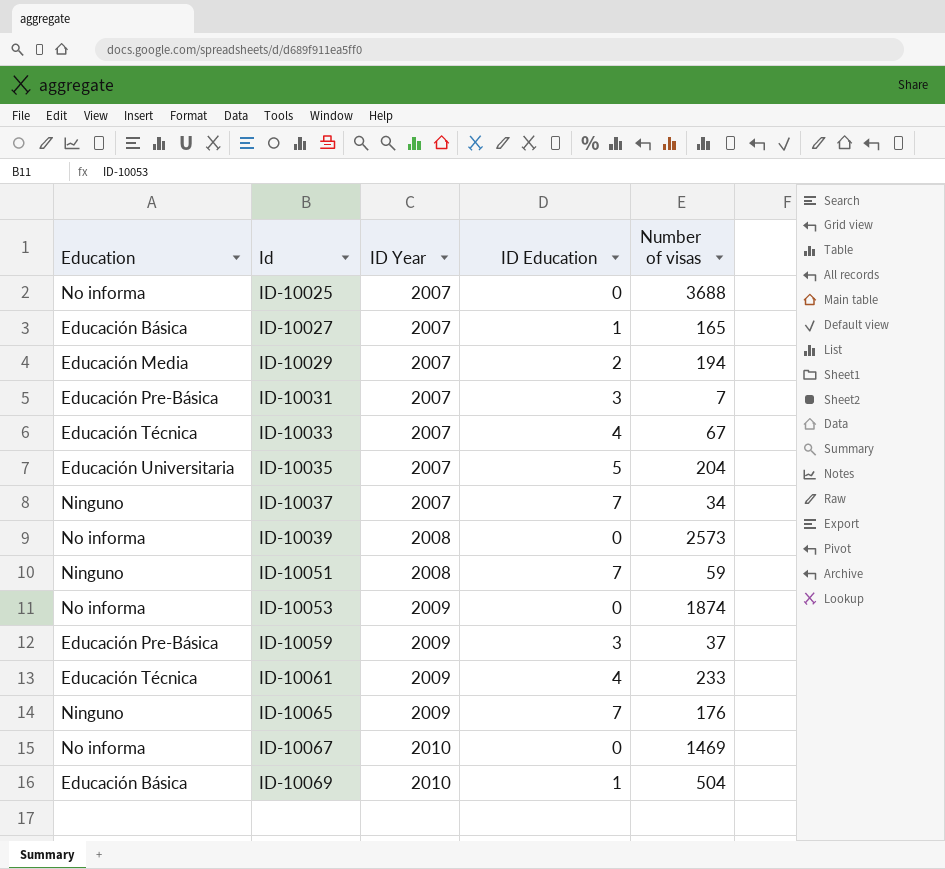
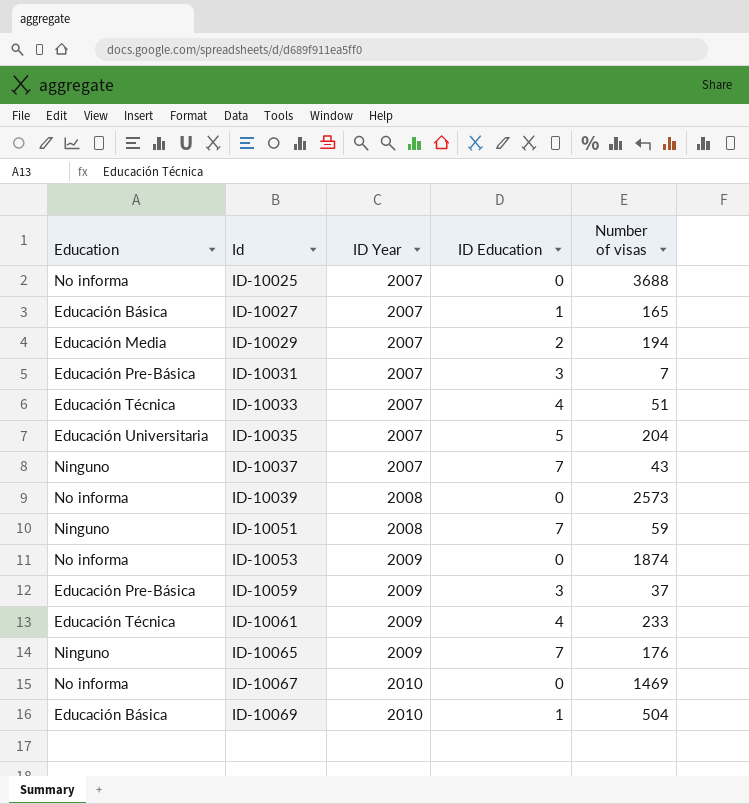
ID-10033 | Number of visas: 67 -> 51
ID-10037 | Number of visas: 34 -> 43

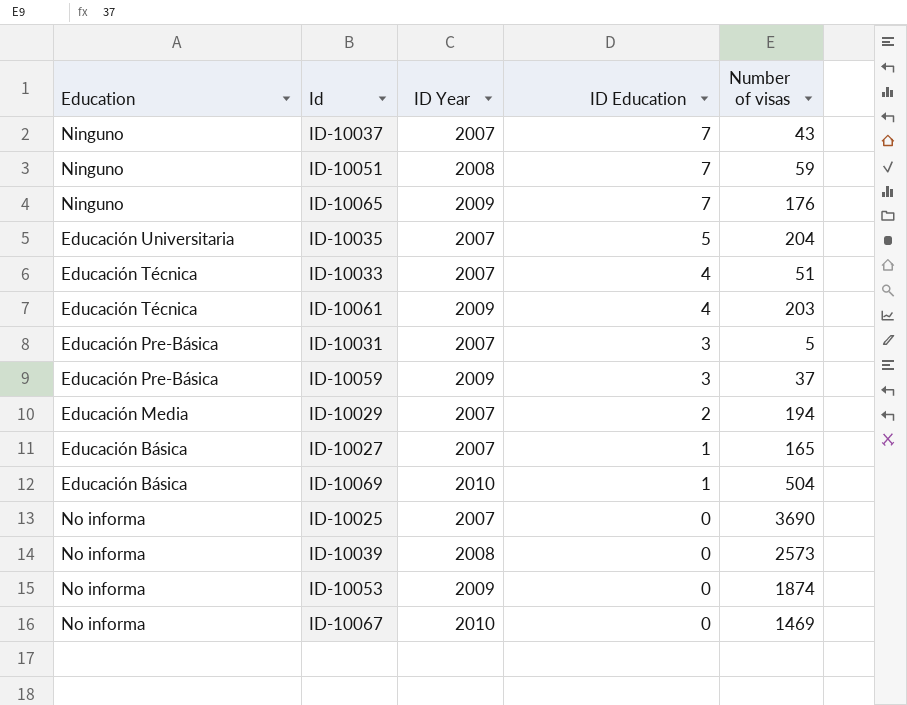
row order: Id ascending -> ID Education descending
ID-10061 | Number of visas: 233 -> 203
ID-10031 | Number of visas: 7 -> 5
ID-10025 | Number of visas: 3688 -> 3690

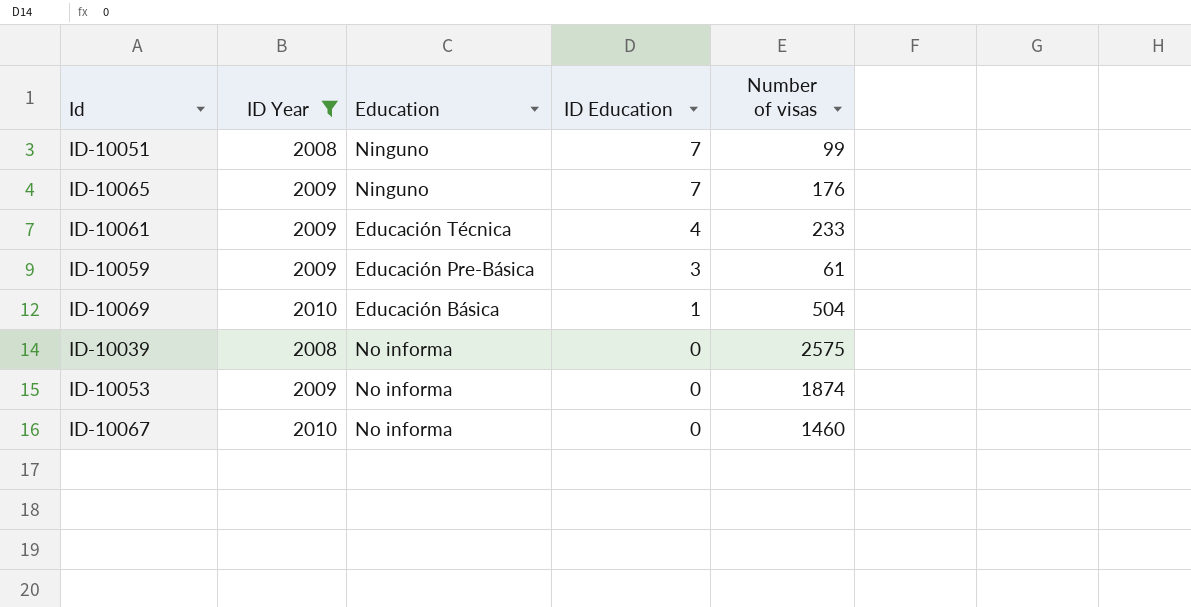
filter: none -> ID Year != 2007
column Education | position: 1 -> 3
ID-10051 | Number of visas: 59 -> 99
ID-10061 | Number of visas: 203 -> 233
ID-10059 | Number of visas: 37 -> 61
ID-10039 | Number of visas: 2573 -> 2575
ID-10067 | Number of visas: 1469 -> 1460

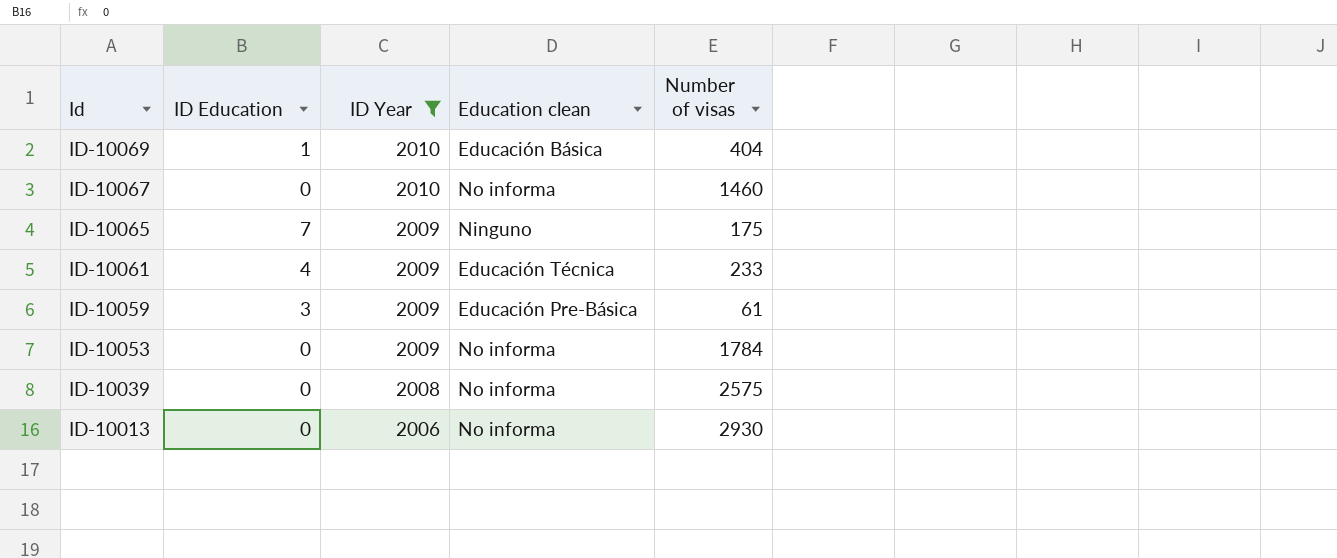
row order: ID Education descending -> Id descending
column ID Education | position: 4 -> 2
column name: Education -> Education clean
row ID-10051: 2008 | Ninguno | 7 | 99 -> none
ID-10069 | Number of visas: 504 -> 404
ID-10065 | Number of visas: 176 -> 175
ID-10053 | Number of visas: 1874 -> 1784
row ID-10013: none -> 0 | 2006 | No informa | 2930

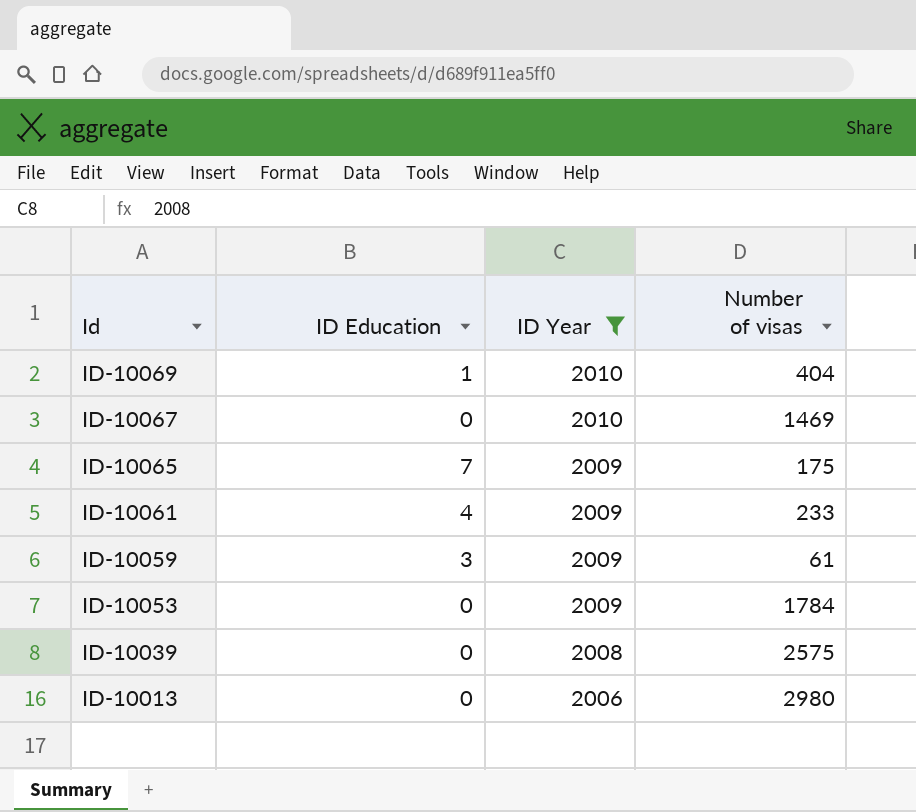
column Education clean | position: 4 -> none
ID-10067 | Number of visas: 1460 -> 1469
ID-10013 | Number of visas: 2930 -> 2980

